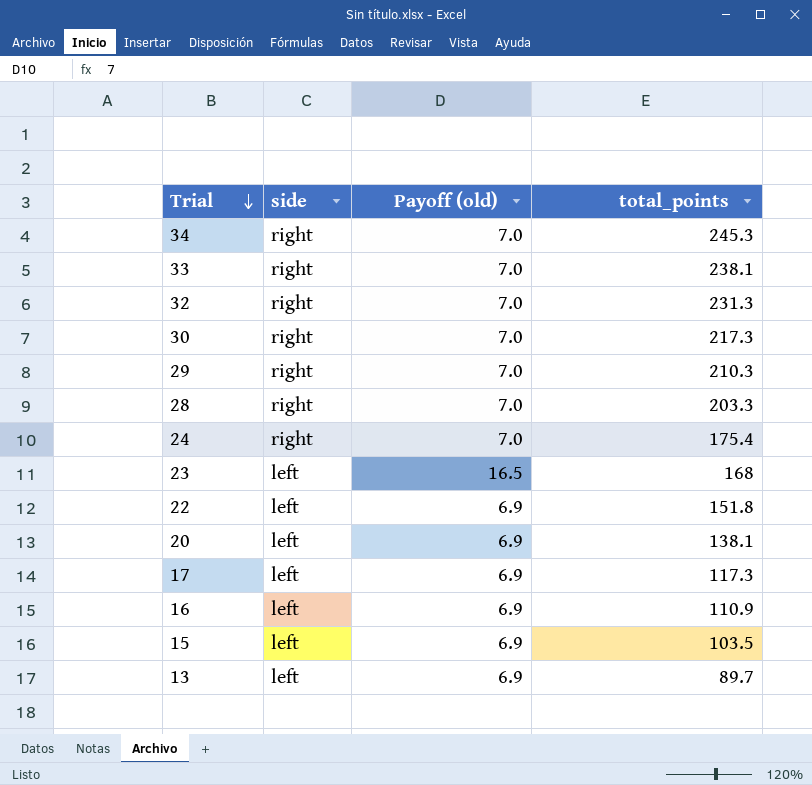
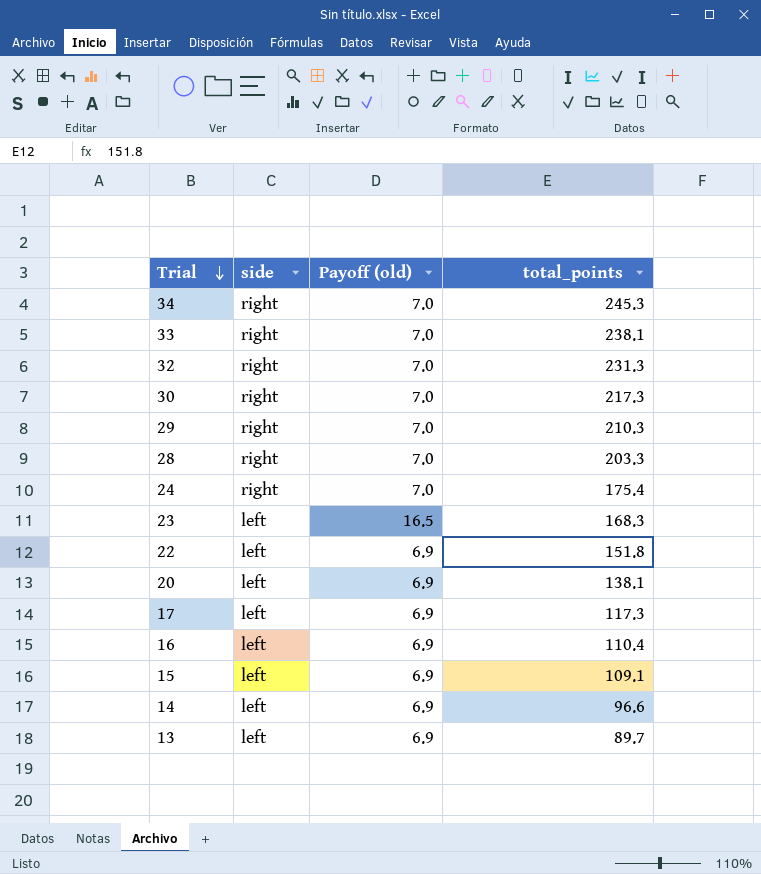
23 | total_points: 168 -> 168.3
16 | total_points: 110.9 -> 110.4
15 | total_points: 103.5 -> 109.1
row 14: none -> left | 6.9 | 96.6

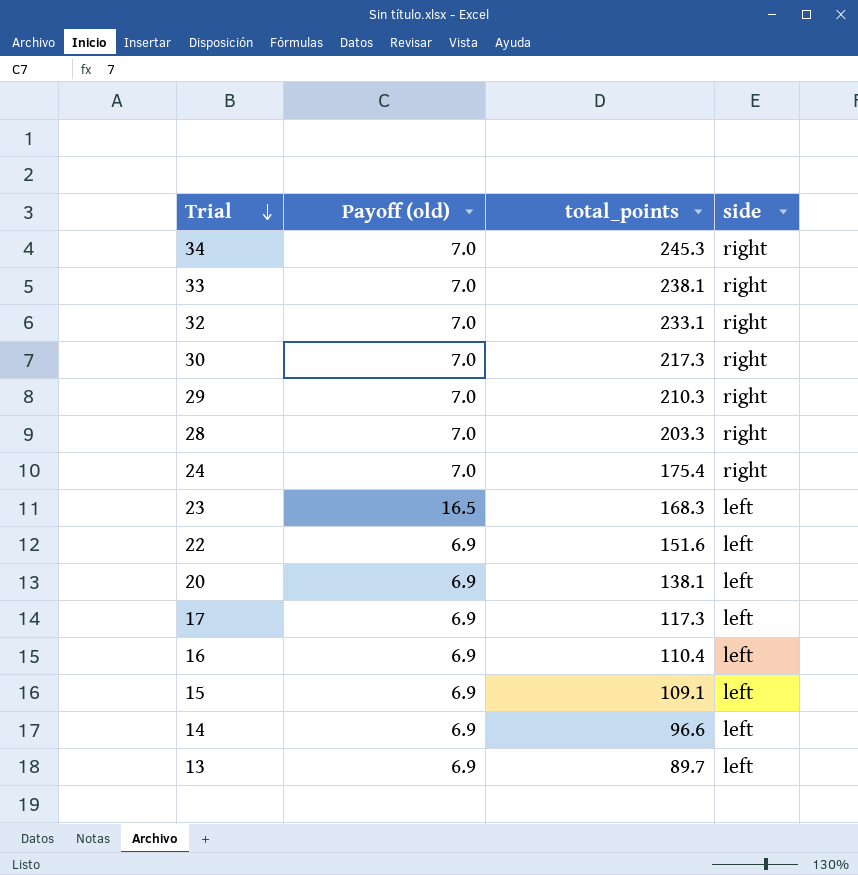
column side | position: 2 -> 4
32 | total_points: 231.3 -> 233.1
22 | total_points: 151.8 -> 151.6

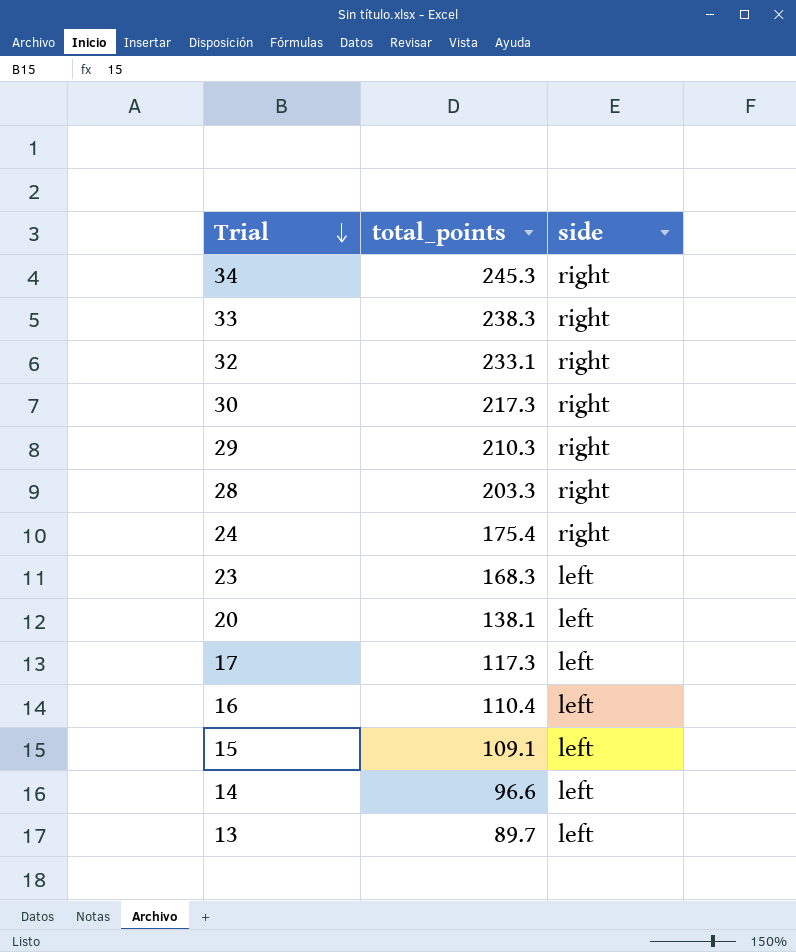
column Payoff (old) | position: 2 -> none
row 22: 6.9 | 151.6 | left -> none
33 | total_points: 238.1 -> 238.3

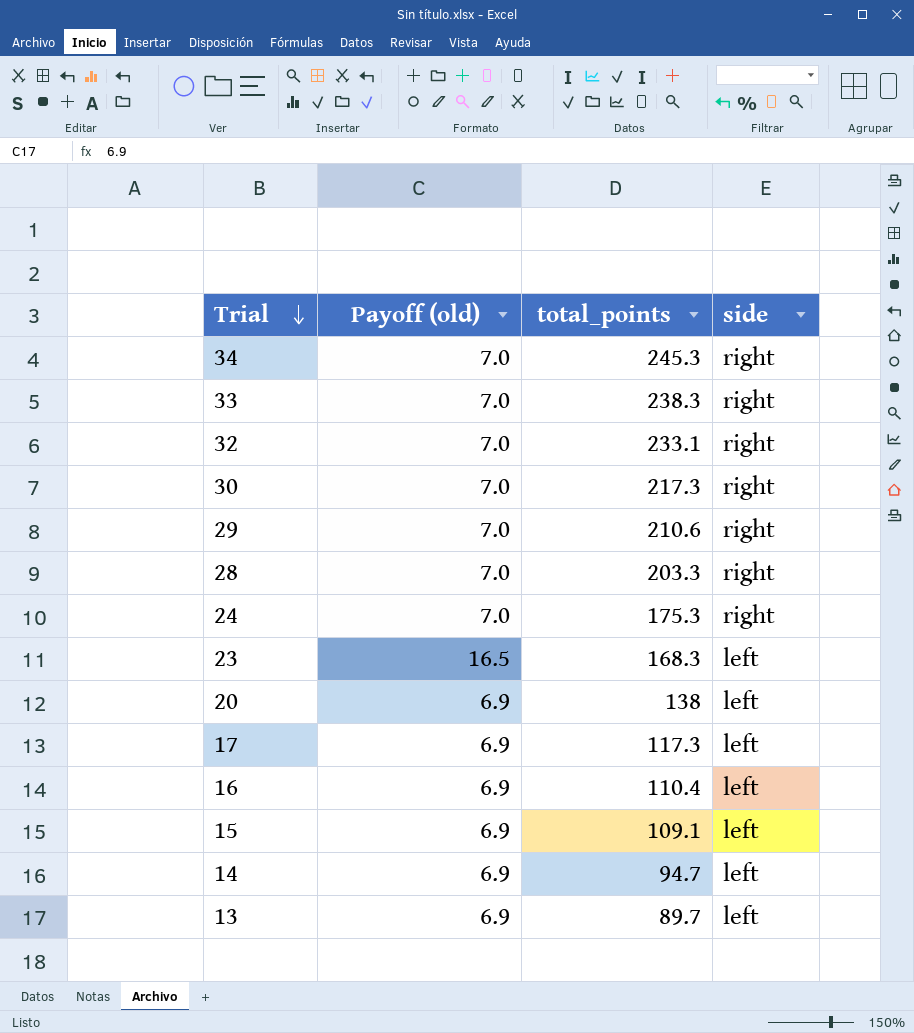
column Payoff (old) | position: none -> 2
29 | total_points: 210.3 -> 210.6
24 | total_points: 175.4 -> 175.3
20 | total_points: 138.1 -> 138
14 | total_points: 96.6 -> 94.7

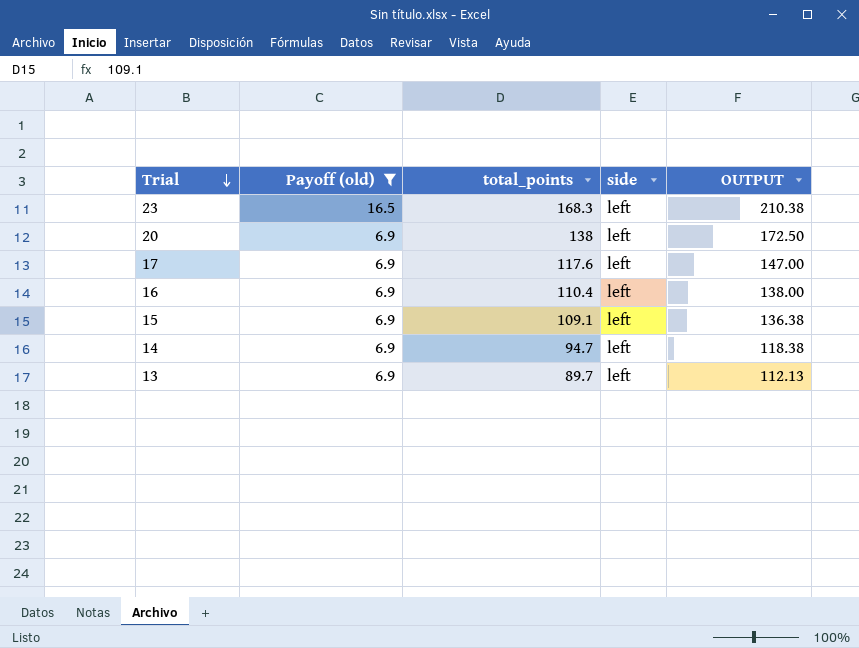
filter: none -> Payoff (old) != 7.0
column OUTPUT | formula: none -> [total_points] * 1.25
17 | total_points: 117.3 -> 117.6

